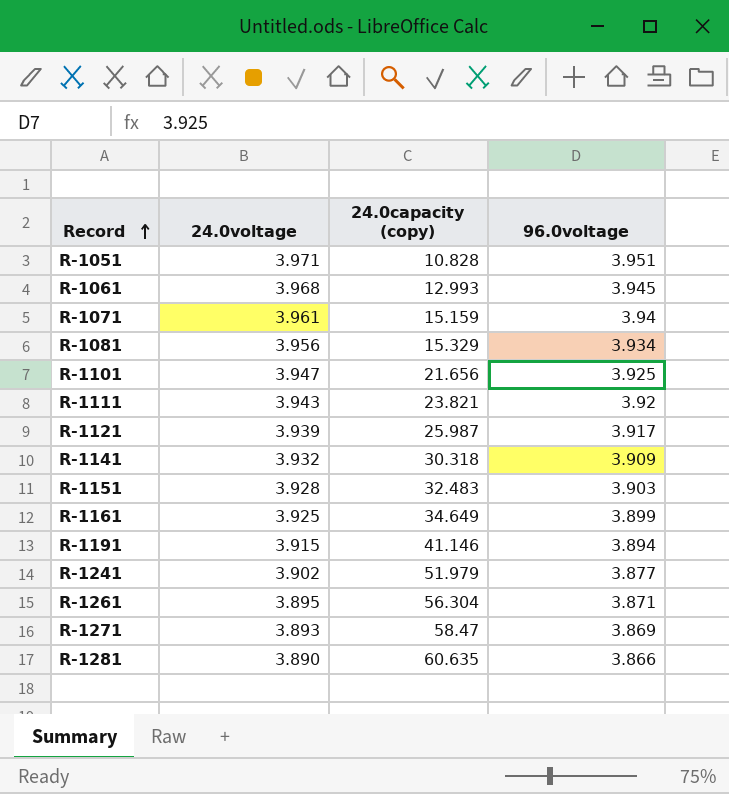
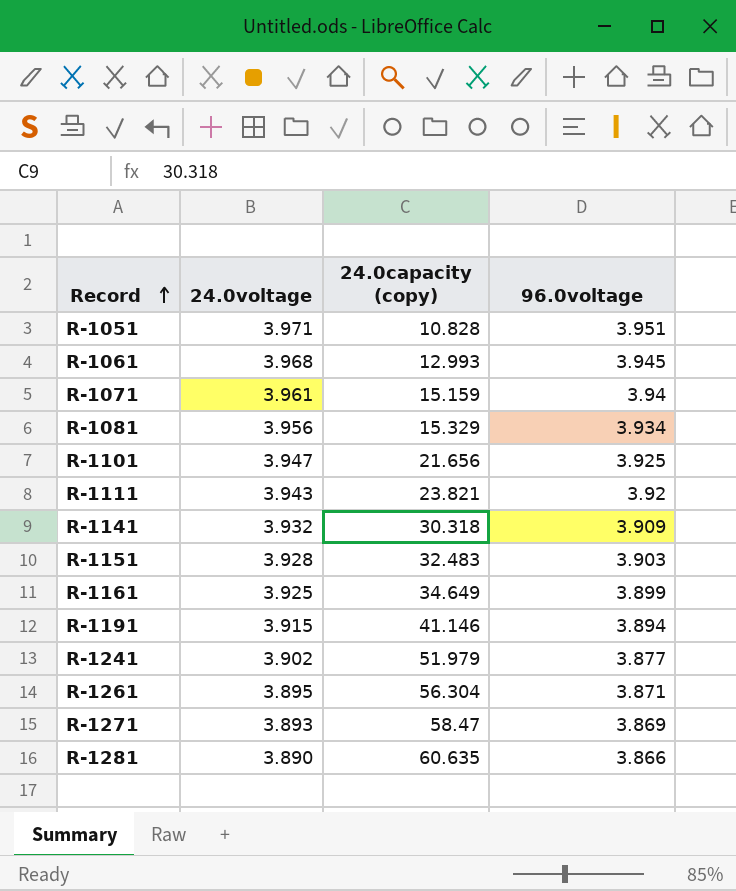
row R-1121: 3.939 | 25.987 | 3.917 -> none

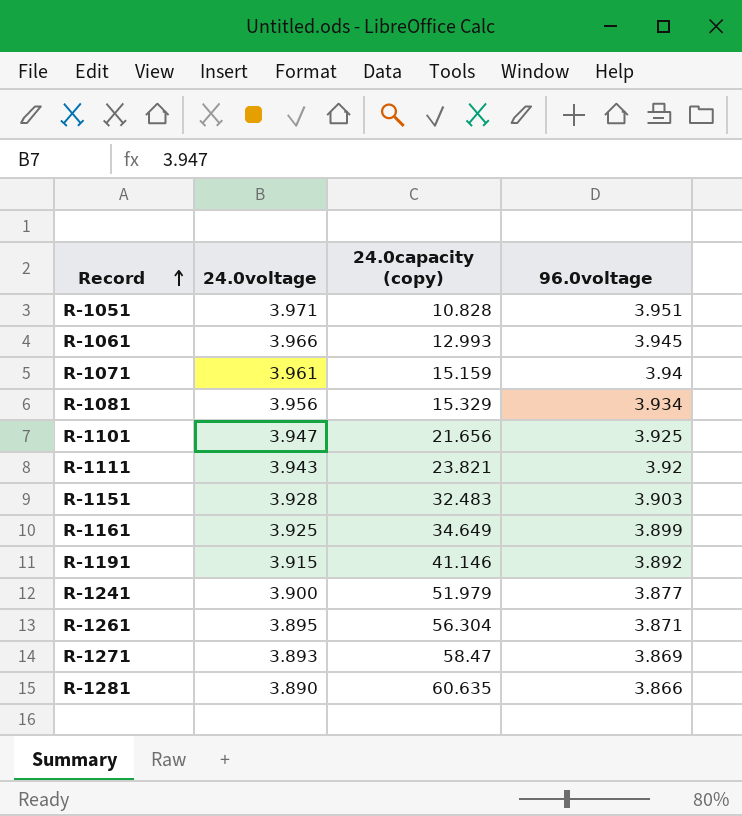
row R-1141: 3.932 | 30.318 | 3.909 -> none
R-1061 | 24.0voltage: 3.968 -> 3.966
R-1191 | 96.0voltage: 3.894 -> 3.892
R-1241 | 24.0voltage: 3.902 -> 3.900

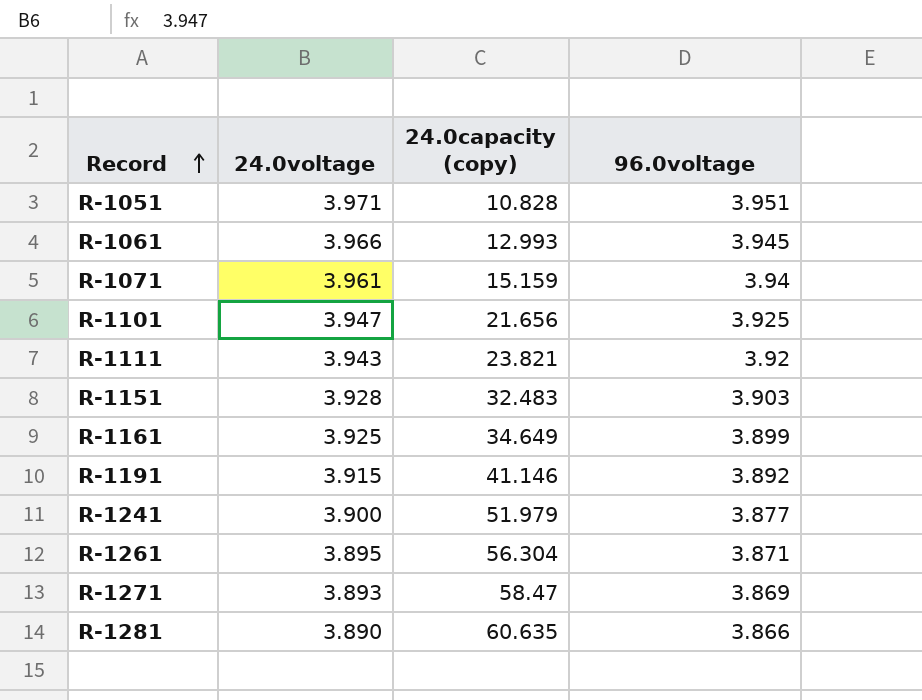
row R-1081: 3.956 | 15.329 | 3.934 -> none

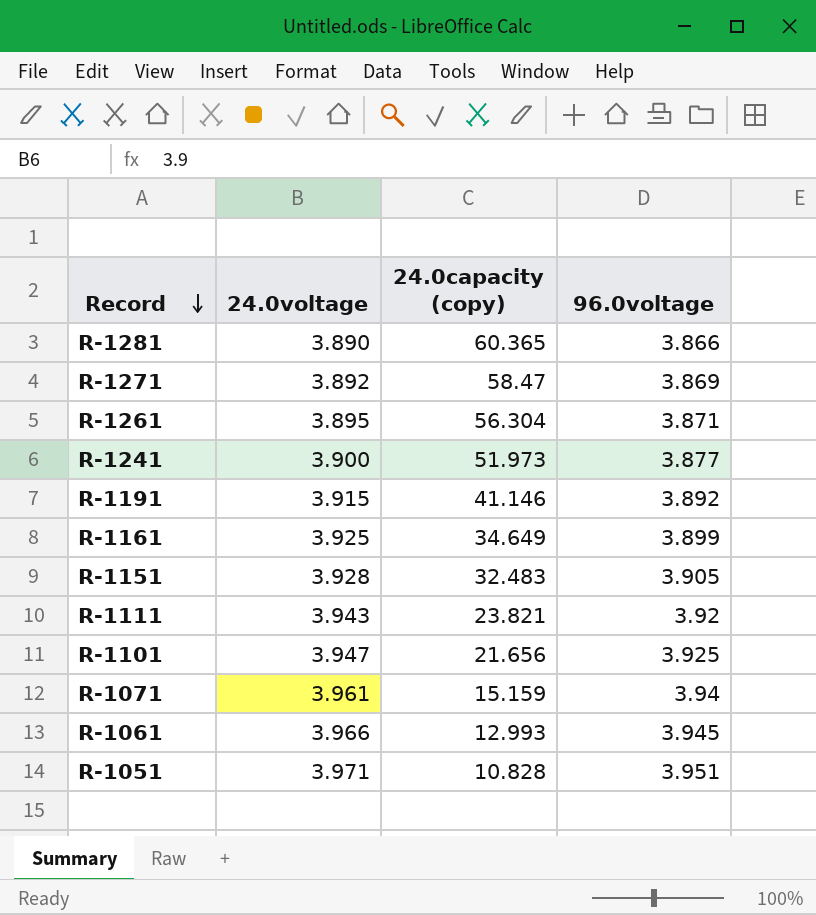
row order: Record ascending -> Record descending
R-1281 | 24.0capacity (copy): 60.635 -> 60.365
R-1271 | 24.0voltage: 3.893 -> 3.892
R-1241 | 24.0capacity (copy): 51.979 -> 51.973
R-1151 | 96.0voltage: 3.903 -> 3.905

